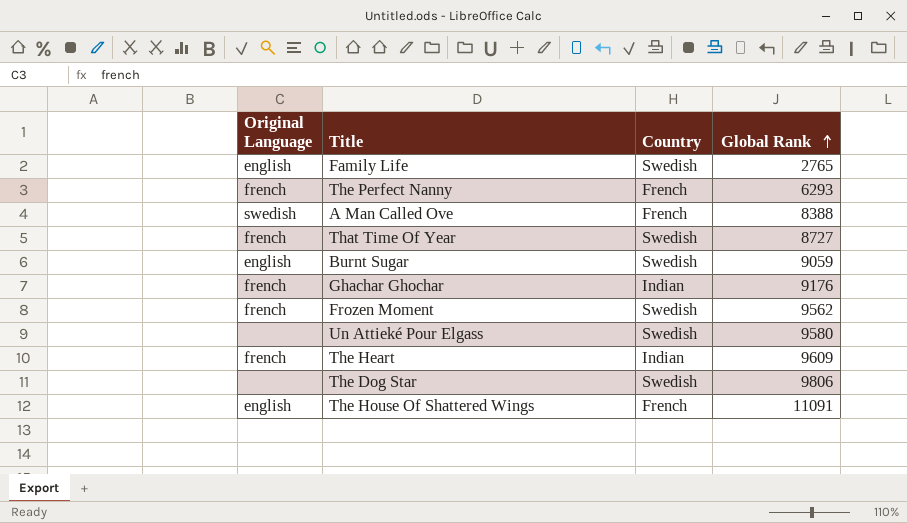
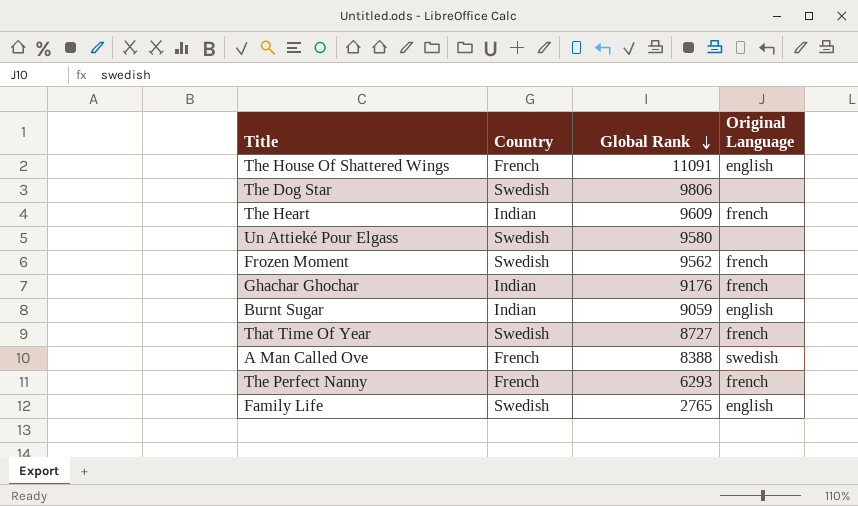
row order: Global Rank ascending -> Global Rank descending
column Original Language | position: 1 -> 4
Burnt Sugar | Country: Swedish -> Indian

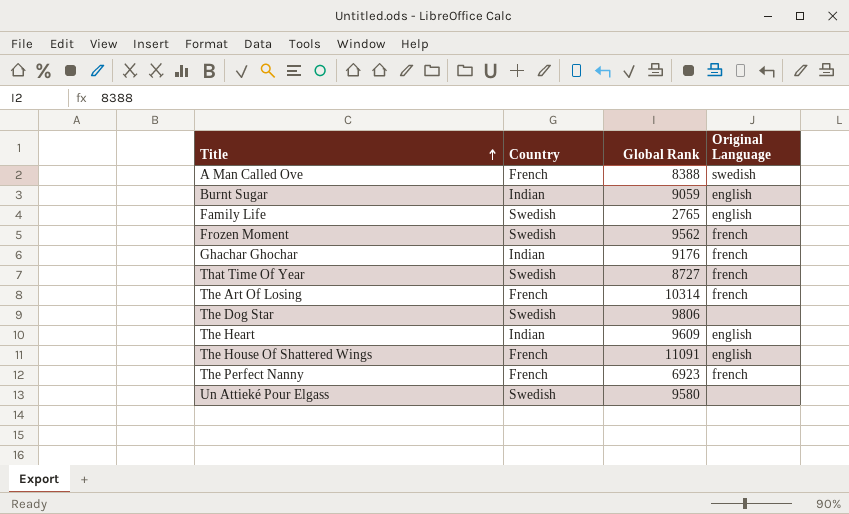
row order: Global Rank descending -> Title ascending
row The Art Of Losing: none -> French | 10314 | french
The Heart | Original Language: french -> english
The Perfect Nanny | Global Rank: 6293 -> 6923

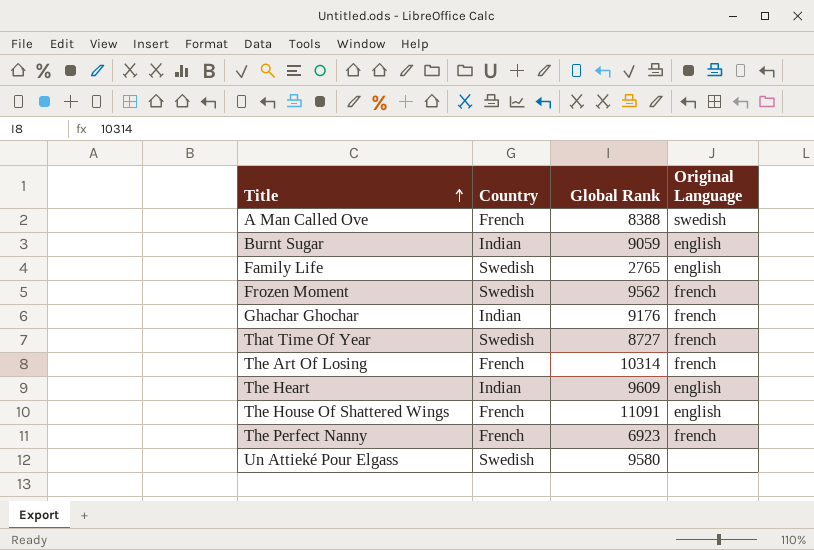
row The Dog Star: Swedish | 9806 | none -> none

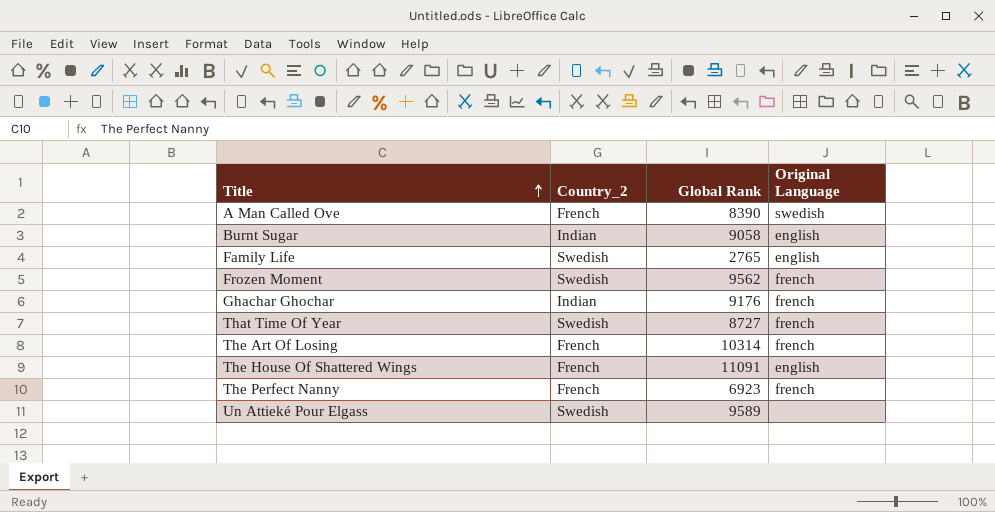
column name: Country -> Country_2
row The Heart: Indian | 9609 | english -> none
A Man Called Ove | Global Rank: 8388 -> 8390
Burnt Sugar | Global Rank: 9059 -> 9058
Un Attieké Pour Elgass | Global Rank: 9580 -> 9589

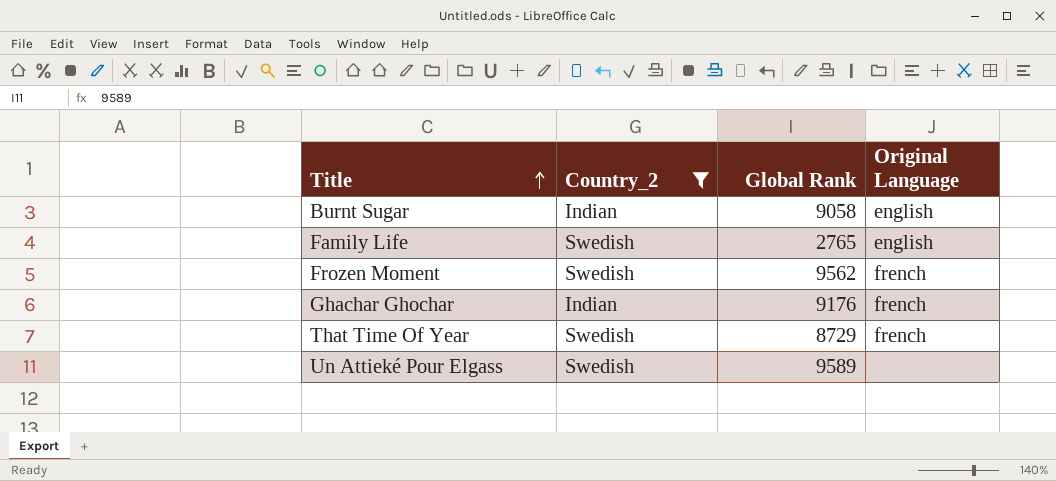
filter: none -> Country_2 != French
That Time Of Year | Global Rank: 8727 -> 8729

